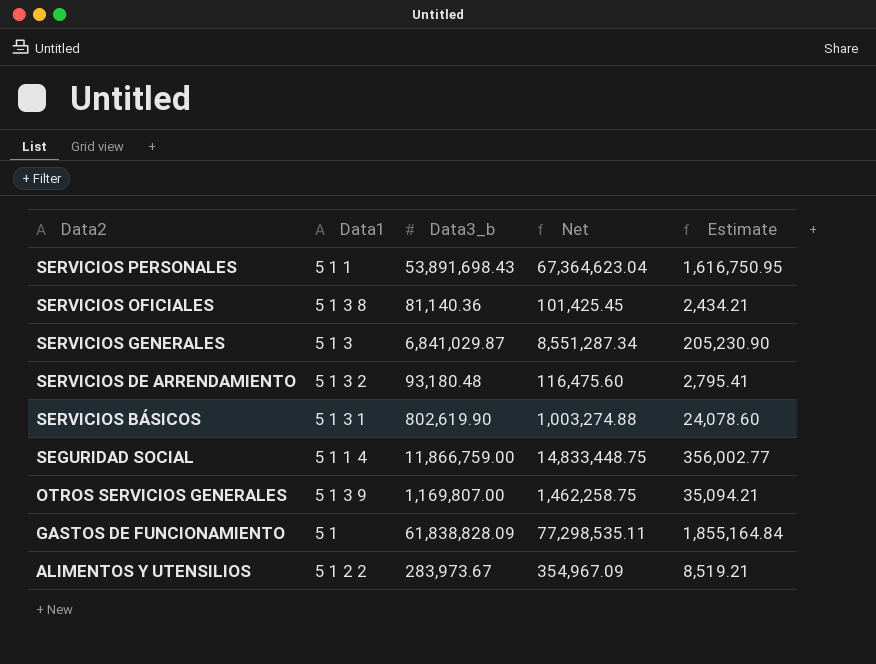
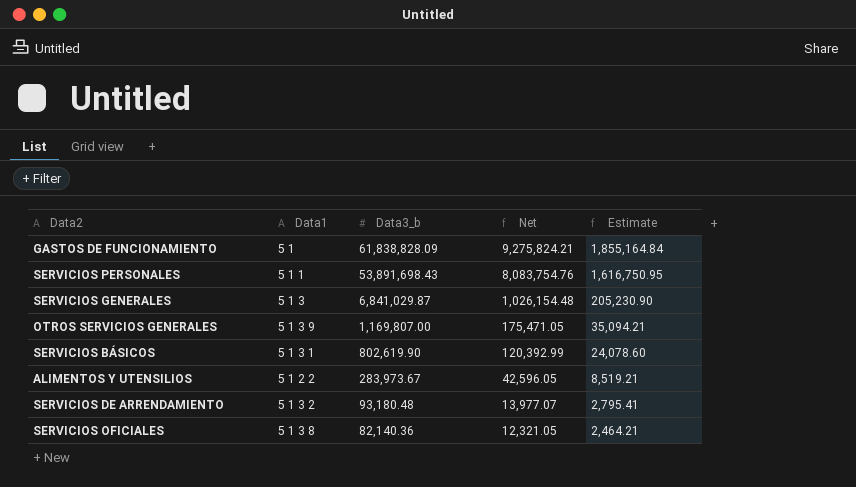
row order: Data2 descending -> Data3_b descending
column Net | formula: [Data3_b] * 1.25 -> [Data3_b] * 0.15
row SEGURIDAD SOCIAL: 5 1 1 4 | 11,866,759.00 | 14,833,448.75 | 356,002.77 -> none
SERVICIOS OFICIALES | Data3_b: 81,140.36 -> 82,140.36
SERVICIOS OFICIALES | Estimate: 2,434.21 -> 2,464.21

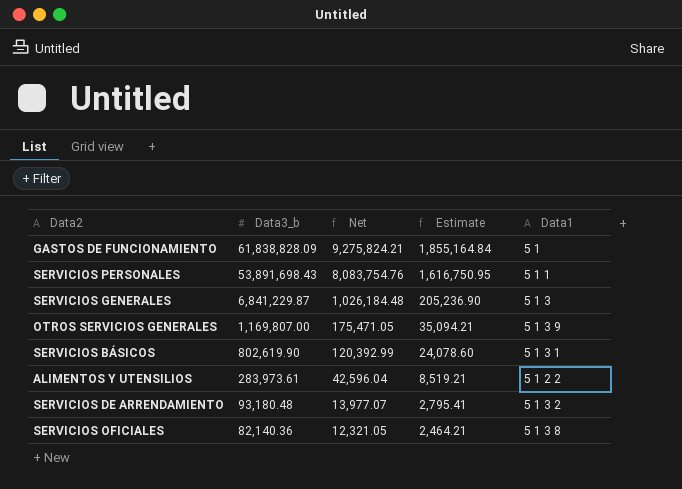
column Data1 | position: 2 -> 5
SERVICIOS GENERALES | Data3_b: 6,841,029.87 -> 6,841,229.87
SERVICIOS GENERALES | Net: 1,026,154.48 -> 1,026,184.48
SERVICIOS GENERALES | Estimate: 205,230.90 -> 205,236.90
ALIMENTOS Y UTENSILIOS | Data3_b: 283,973.67 -> 283,973.61
ALIMENTOS Y UTENSILIOS | Net: 42,596.05 -> 42,596.04

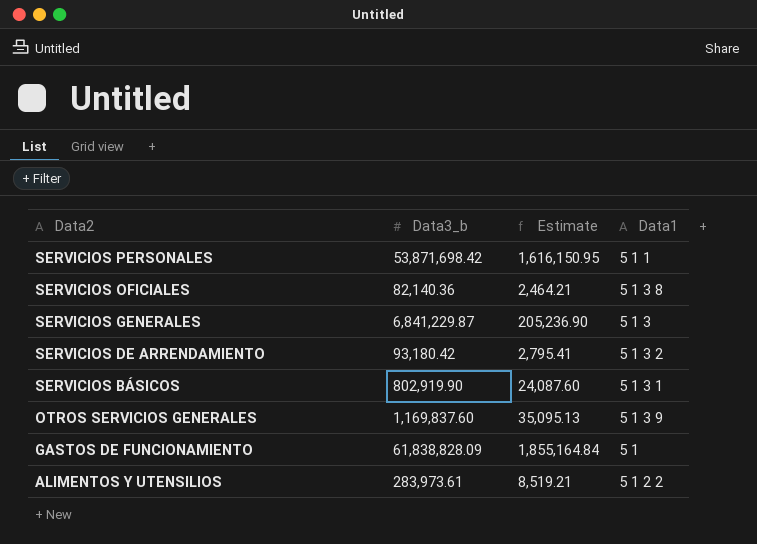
row order: Data3_b descending -> Data2 descending
column Net | formula: [Data3_b] * 0.15 -> none
SERVICIOS PERSONALES | Data3_b: 53,891,698.43 -> 53,871,698.42
SERVICIOS PERSONALES | Estimate: 1,616,750.95 -> 1,616,150.95
SERVICIOS DE ARRENDAMIENTO | Data3_b: 93,180.48 -> 93,180.42
SERVICIOS BÁSICOS | Data3_b: 802,619.90 -> 802,919.90
SERVICIOS BÁSICOS | Estimate: 24,078.60 -> 24,087.60
OTROS SERVICIOS GENERALES | Data3_b: 1,169,807.00 -> 1,169,837.60
OTROS SERVICIOS GENERALES | Estimate: 35,094.21 -> 35,095.13

